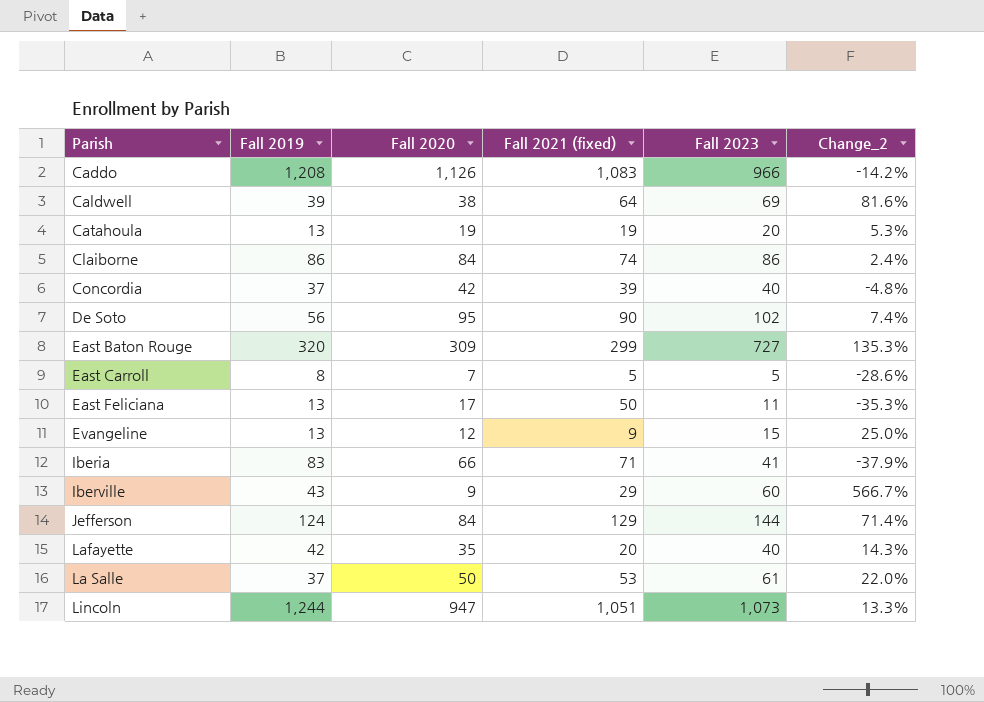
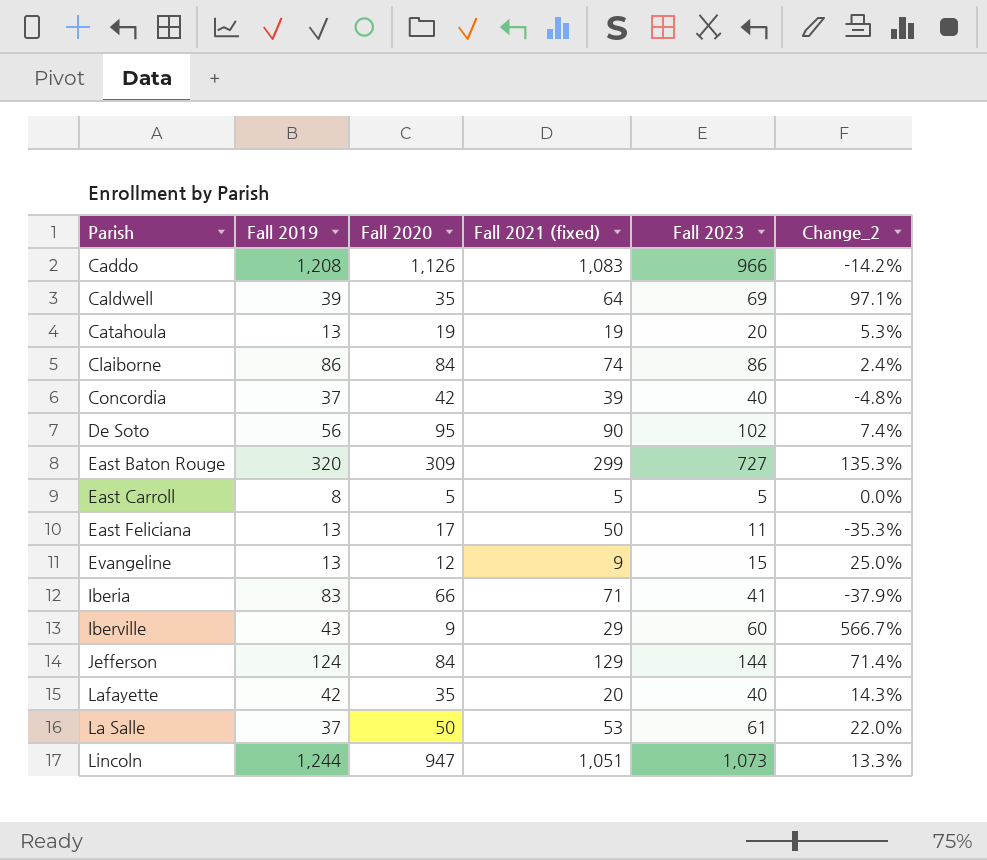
Caldwell | Fall 2020: 38 -> 35
Caldwell | Change_2: 81.6% -> 97.1%
East Carroll | Fall 2020: 7 -> 5
East Carroll | Change_2: -28.6% -> 0.0%

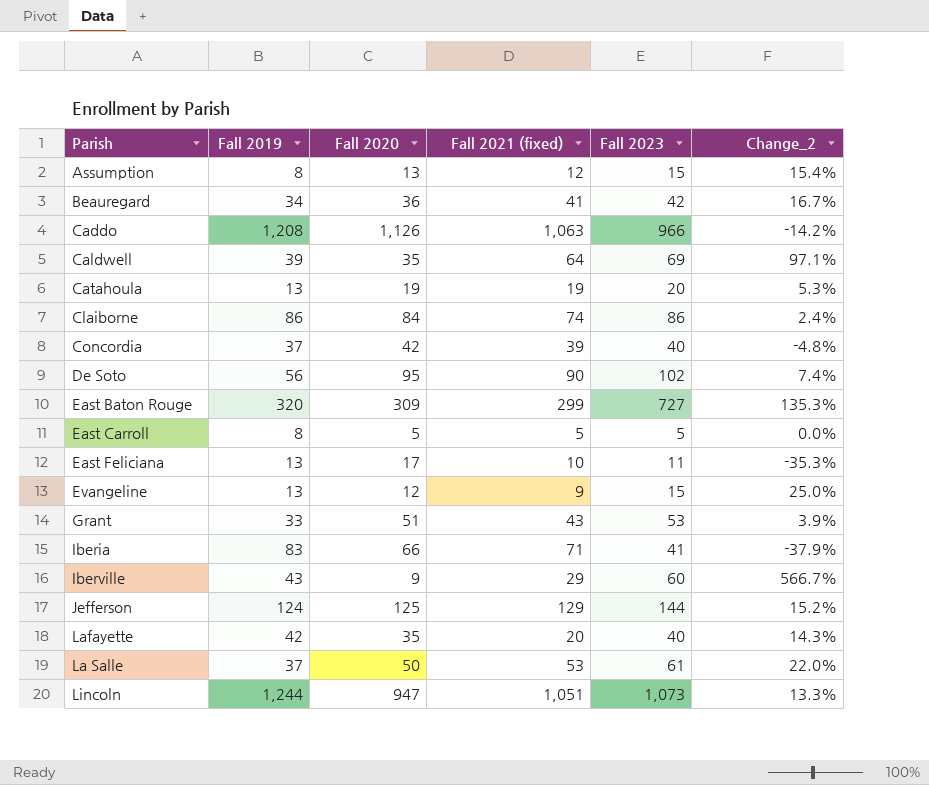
row Assumption: none -> 8 | 13 | 12 | 15 | 15.4%
row Beauregard: none -> 34 | 36 | 41 | 42 | 16.7%
Caddo | Fall 2021 (fixed): 1,083 -> 1,063
East Feliciana | Fall 2021 (fixed): 50 -> 10
row Grant: none -> 33 | 51 | 43 | 53 | 3.9%
Jefferson | Fall 2020: 84 -> 125
Jefferson | Change_2: 71.4% -> 15.2%

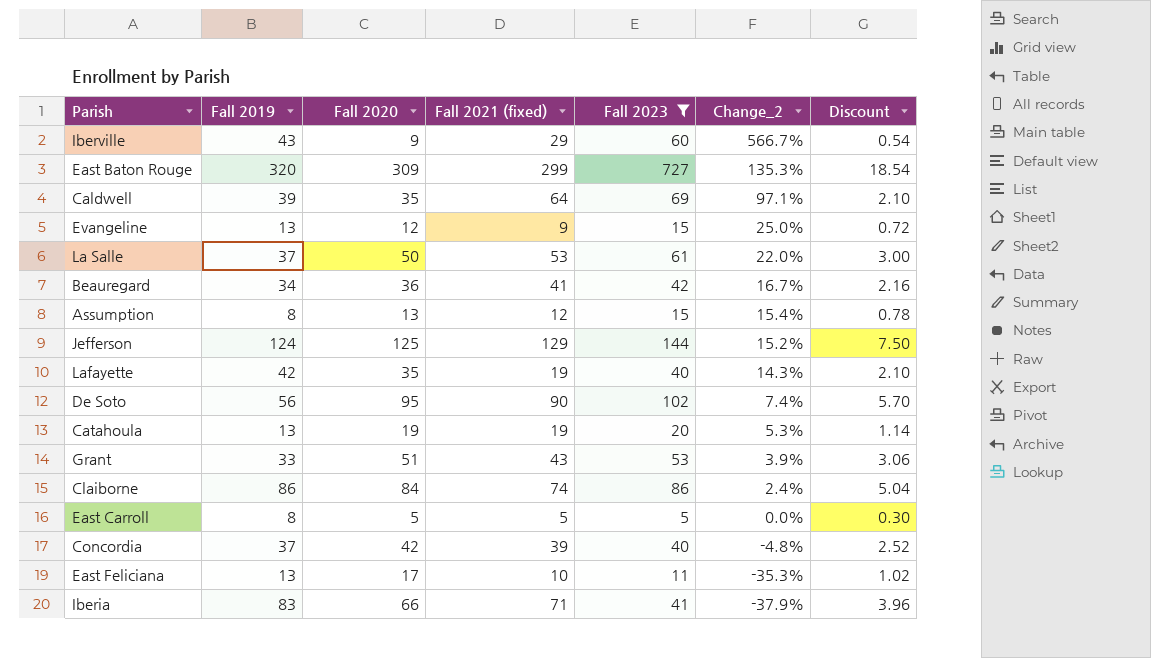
filter: none -> Fall 2023 <= 727
row order: none -> Change_2 descending
column Discount | formula: none -> [Fall 2020] * 0.06
Lafayette | Fall 2021 (fixed): 20 -> 19

